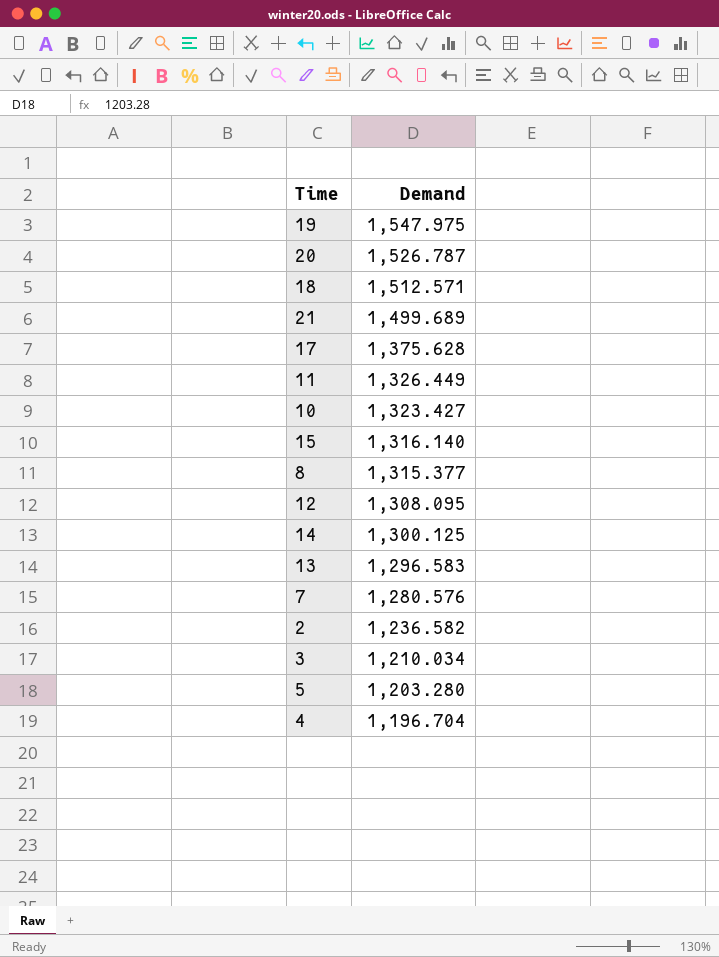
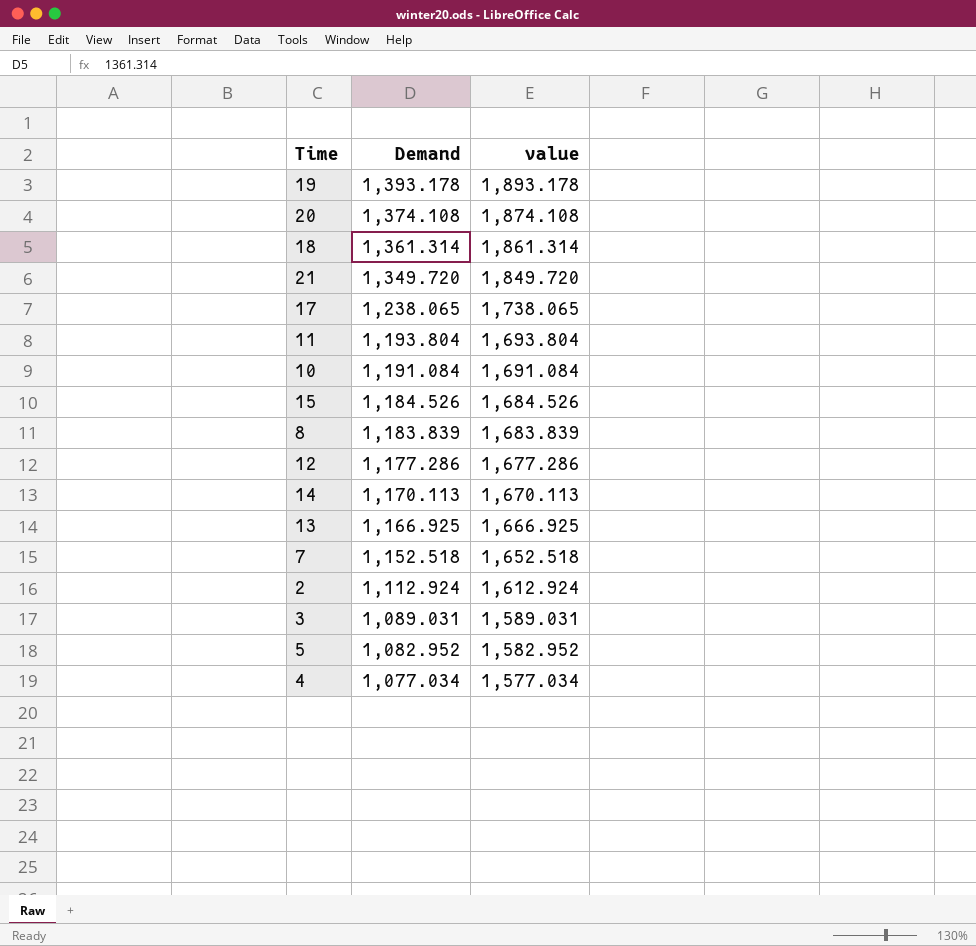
column value | formula: none -> [Demand] + 500
19 | Demand: 1,547.975 -> 1,393.178
20 | Demand: 1,526.787 -> 1,374.108
18 | Demand: 1,512.571 -> 1,361.314
21 | Demand: 1,499.689 -> 1,349.720
17 | Demand: 1,375.628 -> 1,238.065
11 | Demand: 1,326.449 -> 1,193.804
10 | Demand: 1,323.427 -> 1,191.084
15 | Demand: 1,316.140 -> 1,184.526
8 | Demand: 1,315.377 -> 1,183.839
12 | Demand: 1,308.095 -> 1,177.286
14 | Demand: 1,300.125 -> 1,170.113
13 | Demand: 1,296.583 -> 1,166.925
7 | Demand: 1,280.576 -> 1,152.518
2 | Demand: 1,236.582 -> 1,112.924
3 | Demand: 1,210.034 -> 1,089.031
5 | Demand: 1,203.280 -> 1,082.952
4 | Demand: 1,196.704 -> 1,077.034

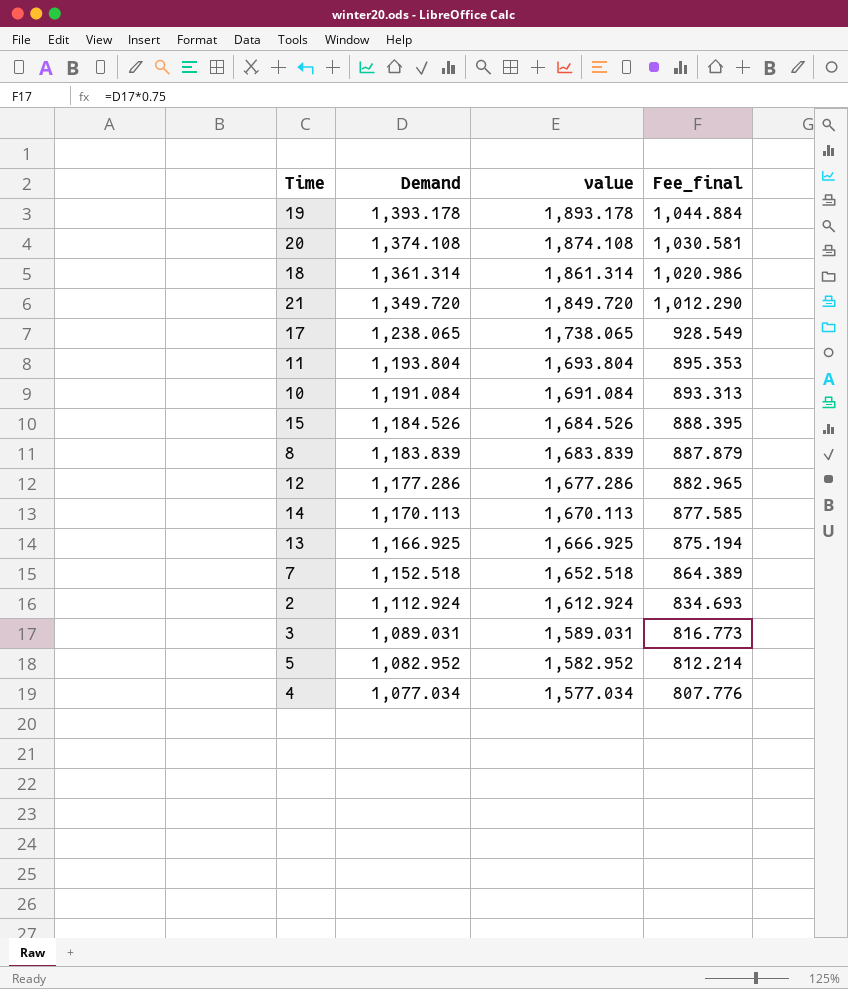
column Fee_final | formula: none -> [Demand] * 0.75

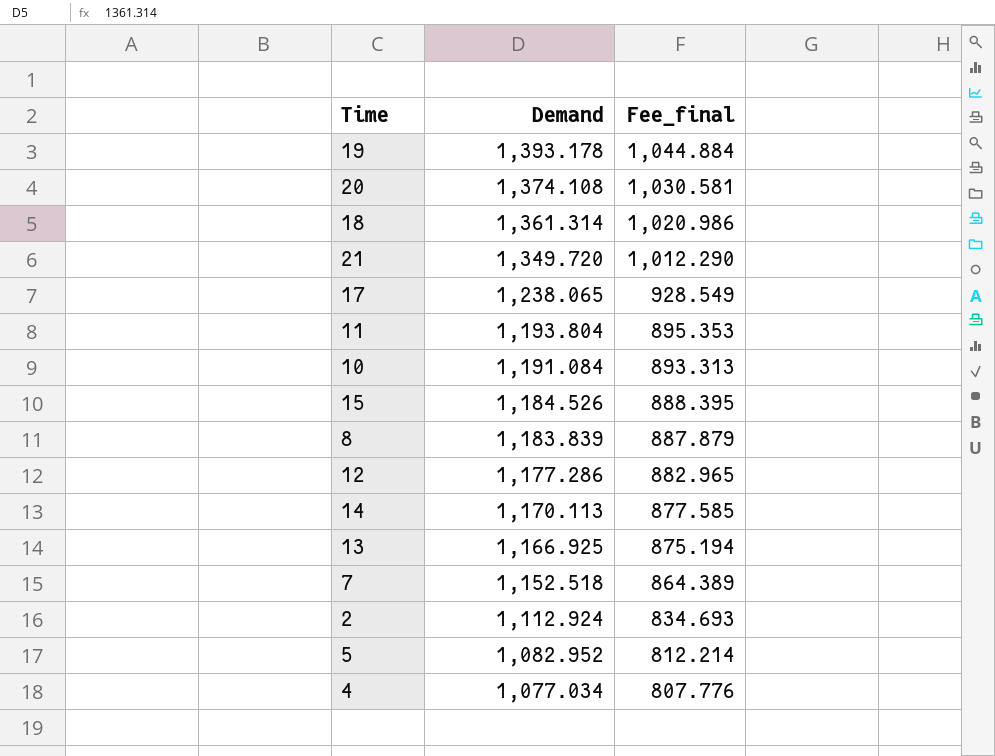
column value | formula: [Demand] + 500 -> none
row 3: 1,089.031 | 1,589.031 | 816.773 -> none

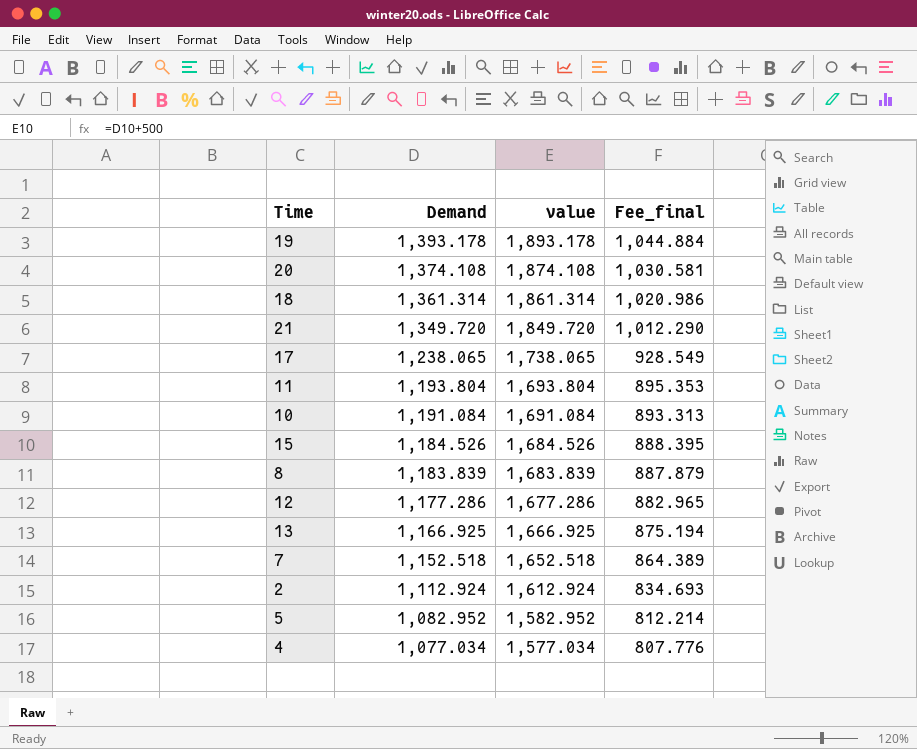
column value | formula: none -> [Demand] + 500
row 14: 1,170.113 | 877.585 -> none

